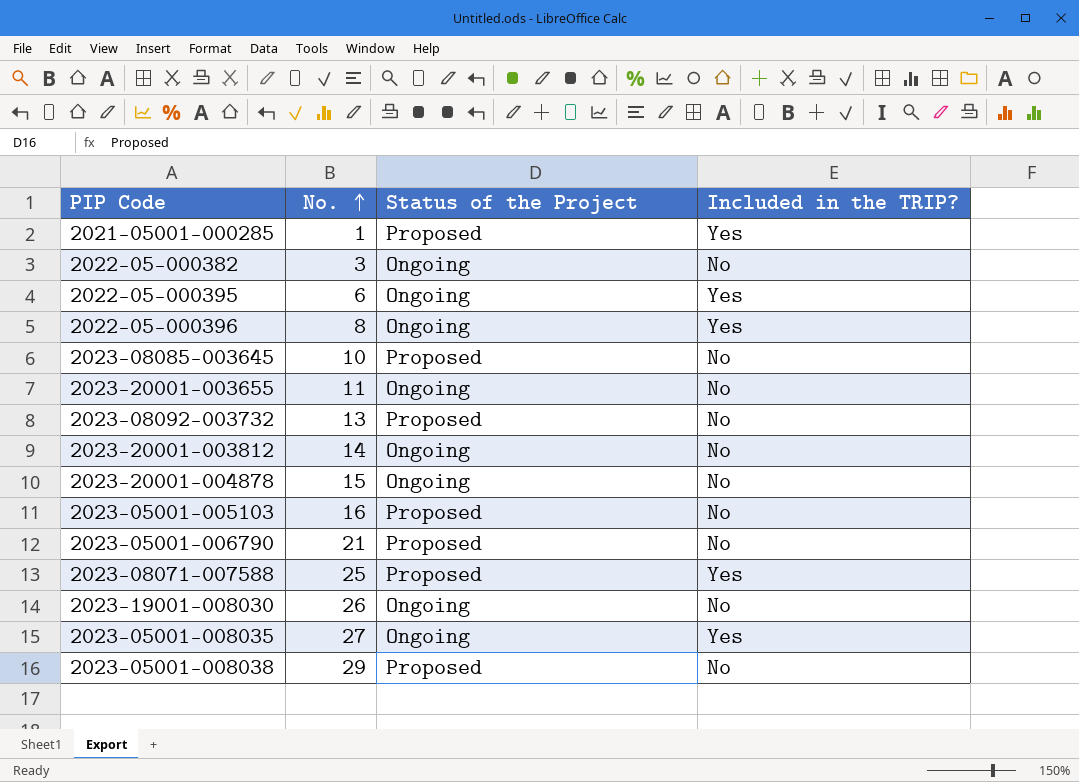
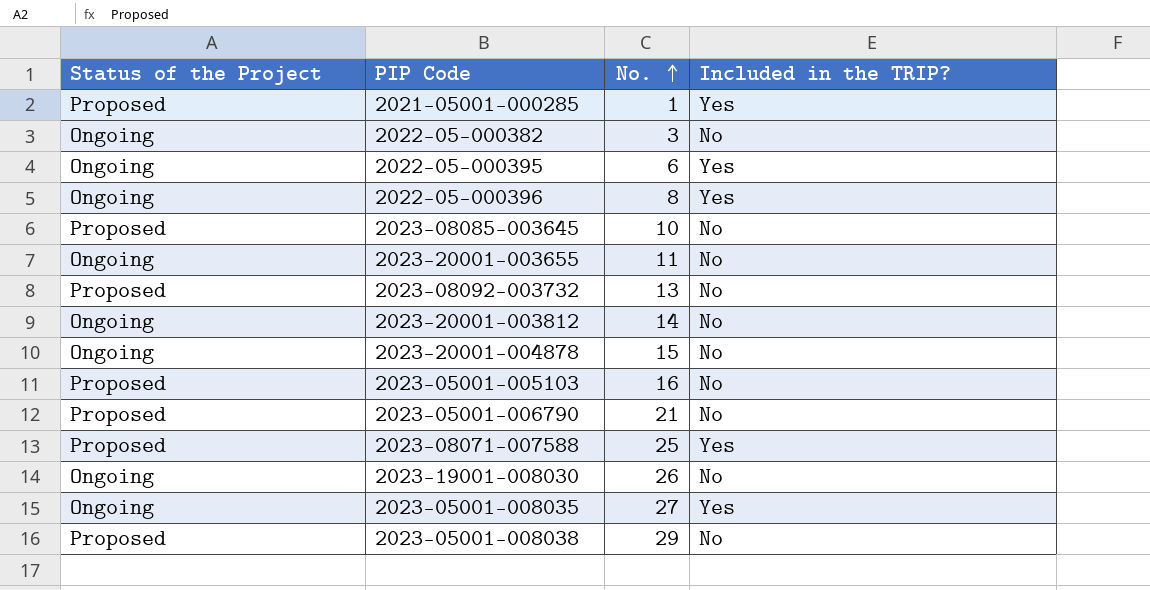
column Status of the Project | position: 3 -> 1

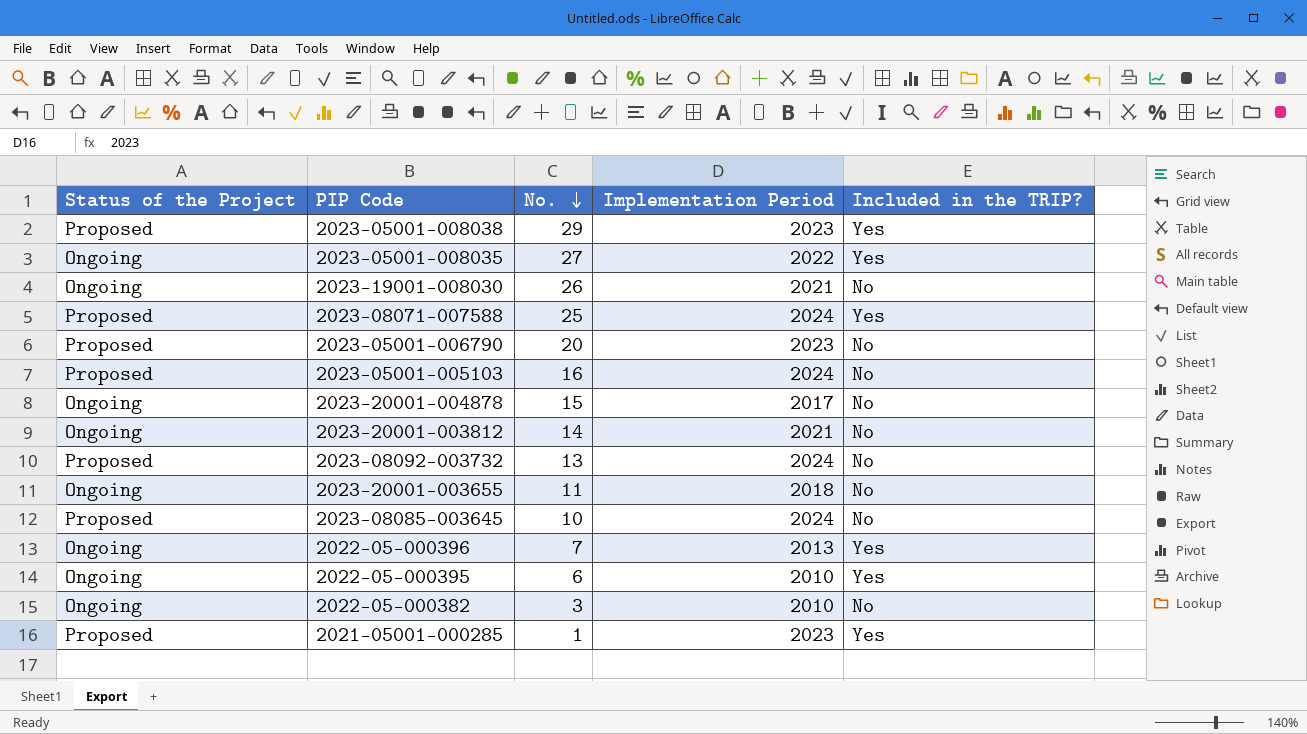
row order: No. ascending -> No. descending
column Implementation Period | position: none -> 4
2023-05001-008038 | Included in the TRIP?: No -> Yes
2023-05001-006790 | No.: 21 -> 20
2022-05-000396 | No.: 8 -> 7

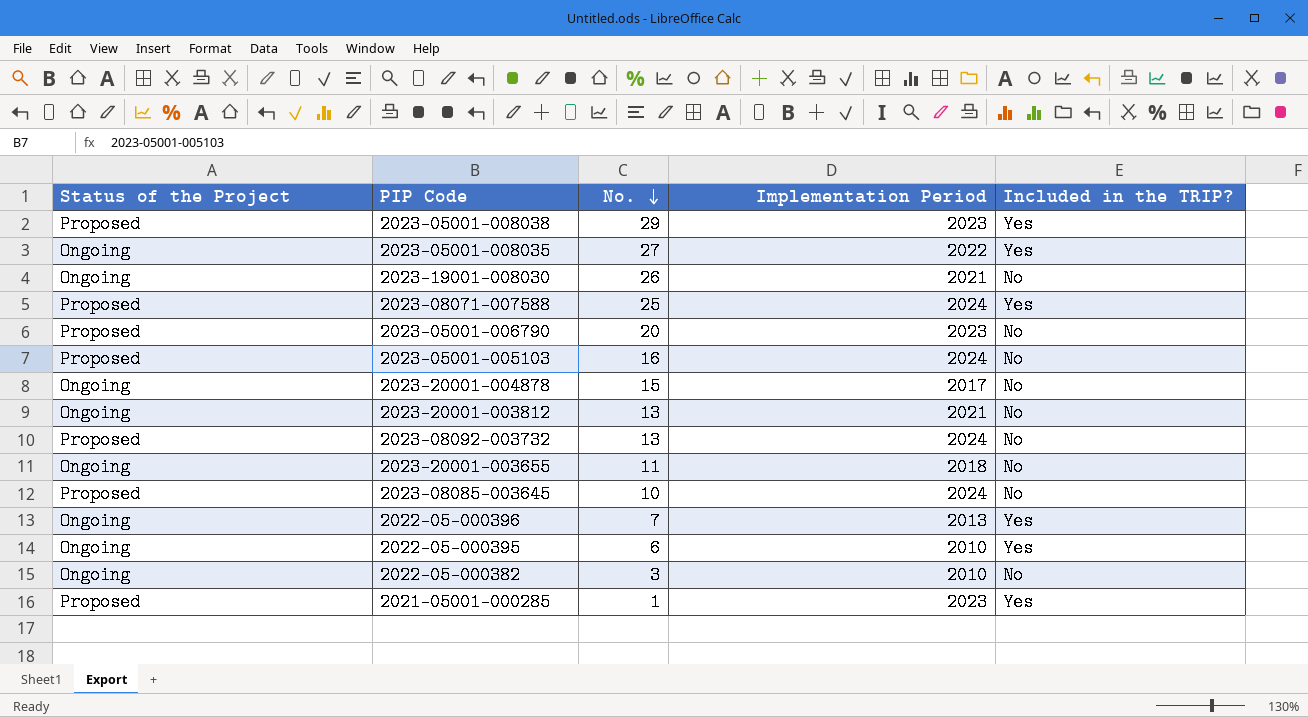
2023-20001-003812 | No.: 14 -> 13

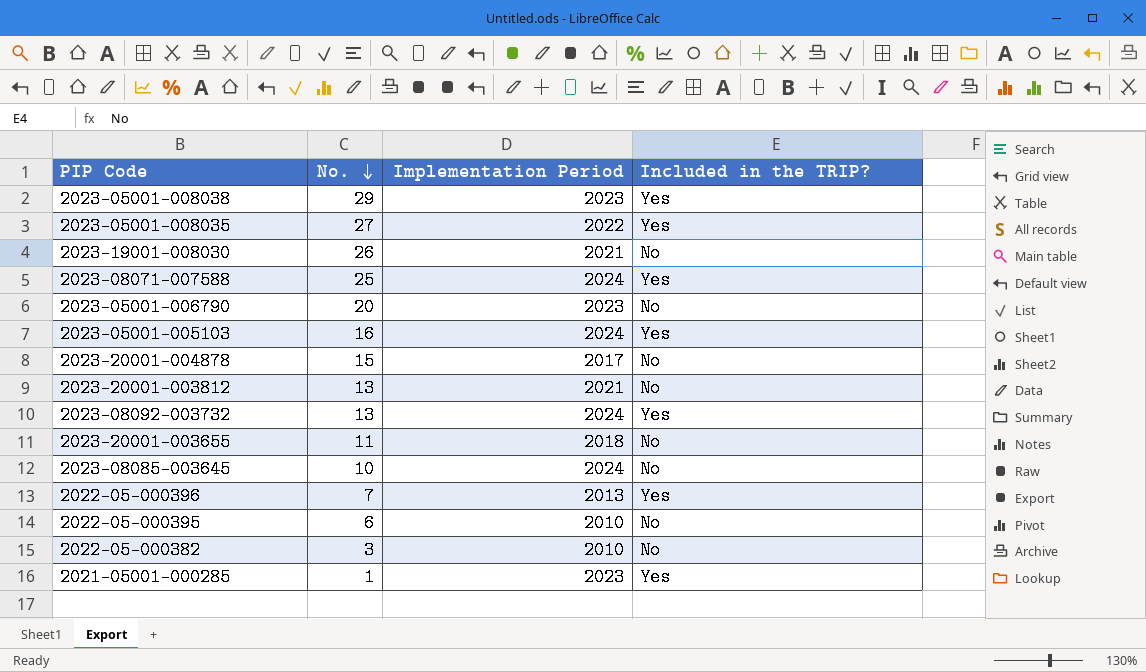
column Status of the Project | position: 1 -> none
2023-05001-005103 | Included in the TRIP?: No -> Yes
2023-08092-003732 | Included in the TRIP?: No -> Yes
2022-05-000395 | Included in the TRIP?: Yes -> No

